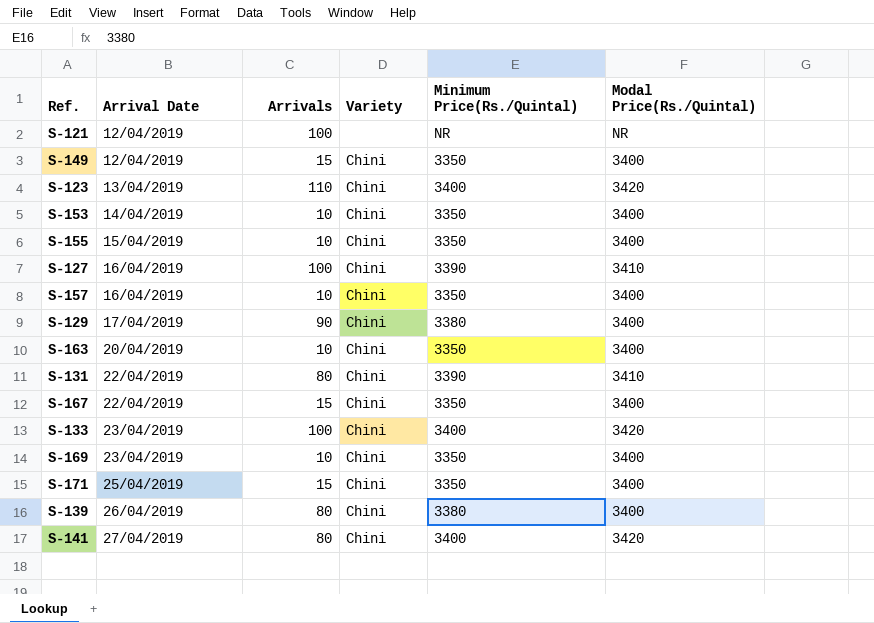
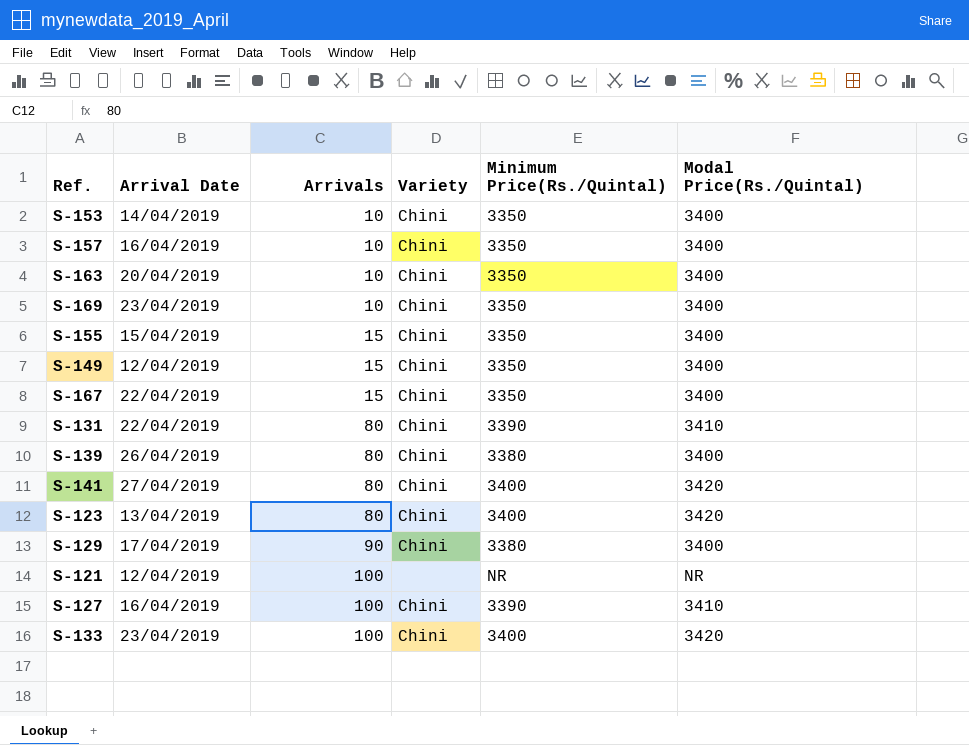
row order: Arrival Date ascending -> Arrivals ascending
row S-171: 25/04/2019 | 15 | Chini | 3350 | 3400 -> none
S-155 | Arrivals: 10 -> 15
S-123 | Arrivals: 110 -> 80

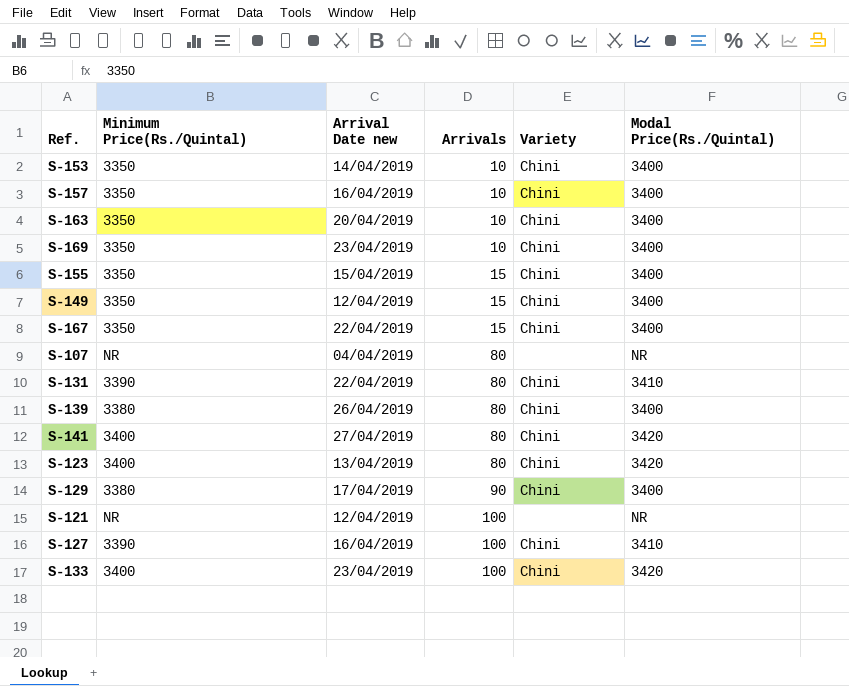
column Minimum Price(Rs./Quintal) | position: 5 -> 2
column name: Arrival Date -> Arrival Date new
row S-107: none -> NR | 04/04/2019 | 80 | none | NR

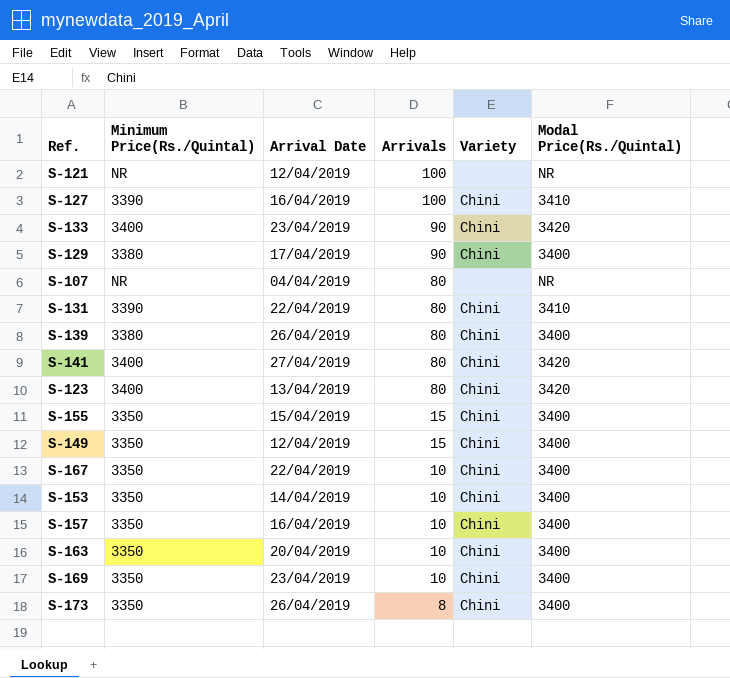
row order: Arrivals ascending -> Arrivals descending
column name: Arrival Date new -> Arrival Date
S-133 | Arrivals: 100 -> 90
S-167 | Arrivals: 15 -> 10
row S-173: none -> 3350 | 26/04/2019 | 8 | Chini | 3400

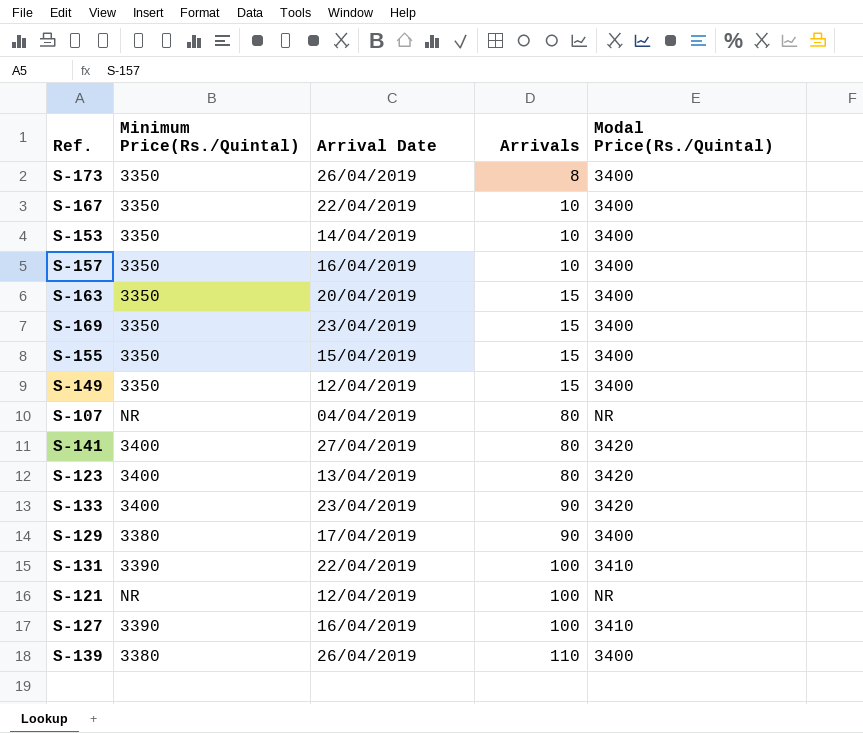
row order: Arrivals descending -> Arrivals ascending
column Variety | position: 5 -> none
S-163 | Arrivals: 10 -> 15
S-169 | Arrivals: 10 -> 15
S-131 | Arrivals: 80 -> 100
S-139 | Arrivals: 80 -> 110

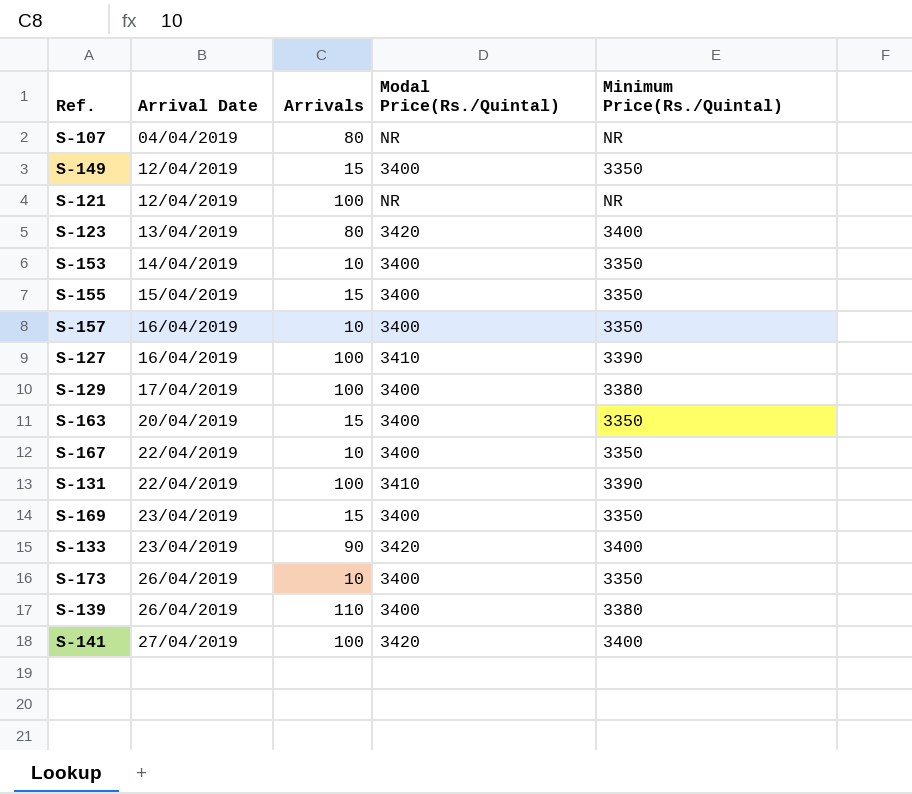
row order: Arrivals ascending -> Arrival Date ascending
column Minimum Price(Rs./Quintal) | position: 2 -> 5
S-129 | Arrivals: 90 -> 100
S-173 | Arrivals: 8 -> 10
S-141 | Arrivals: 80 -> 100

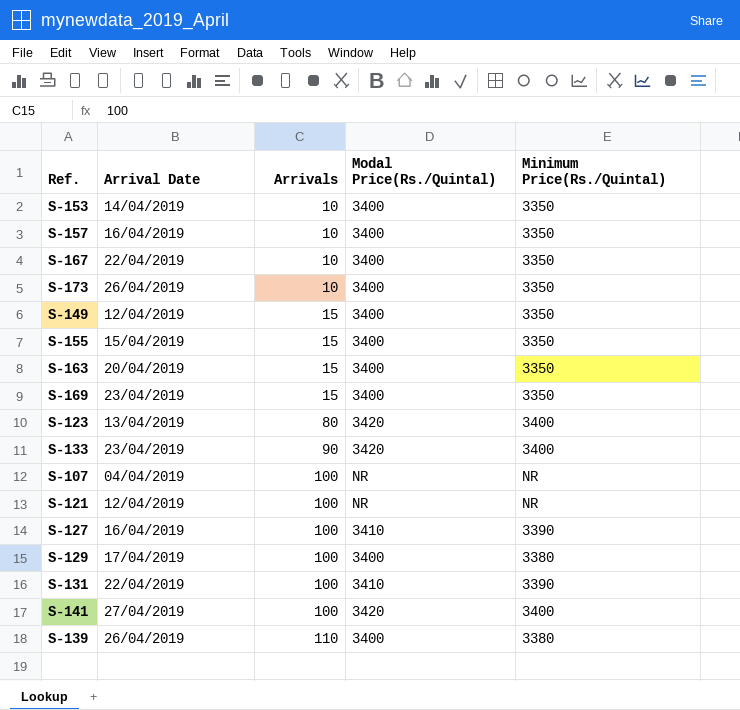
row order: Arrival Date ascending -> Arrivals ascending
S-107 | Arrivals: 80 -> 100

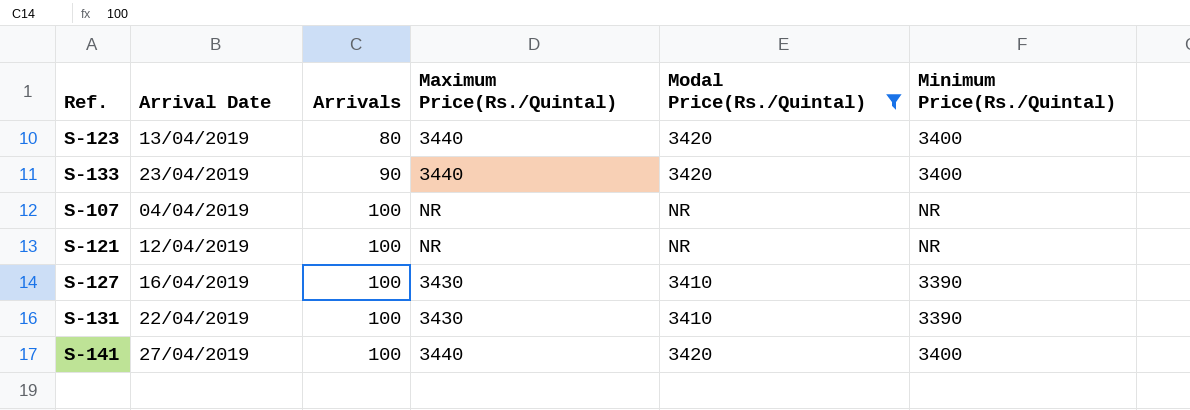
filter: none -> Modal Price(Rs./Quintal) != 3400
column Maximum Price(Rs./Quintal) | position: none -> 4

